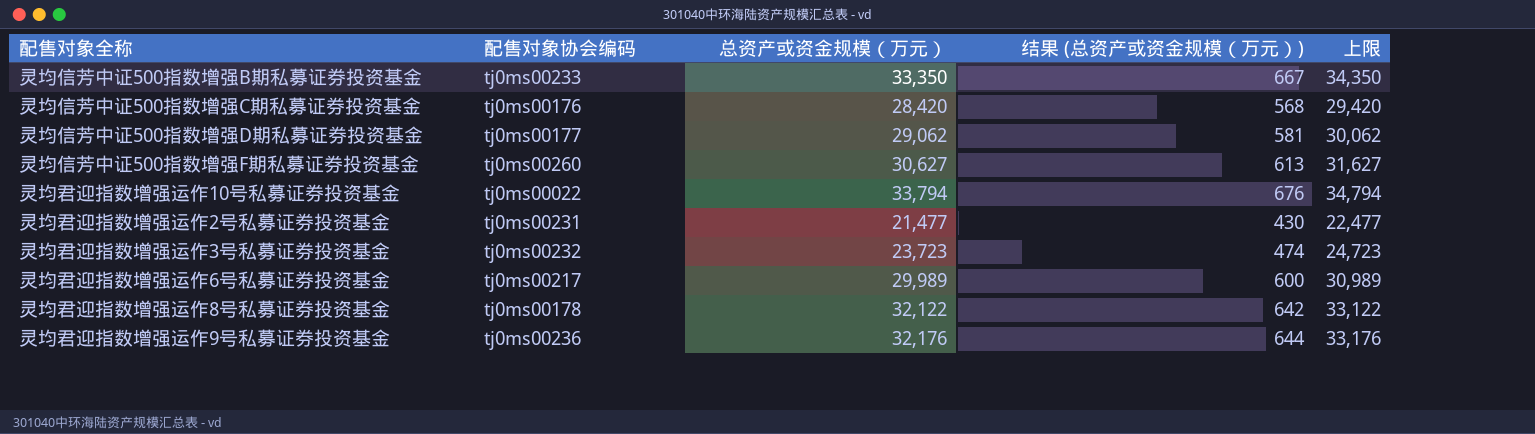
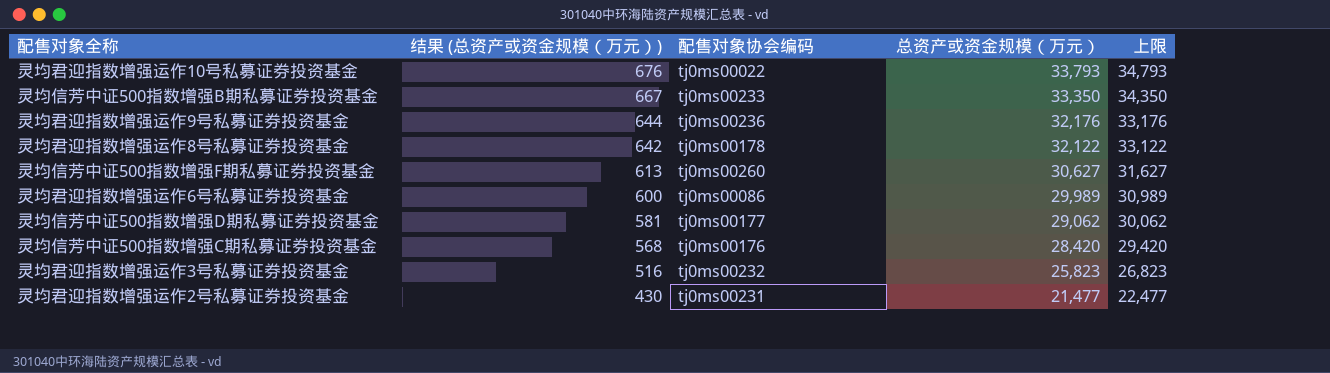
row order: none -> 结果 (总资产或资金规模（万元）) descending
column 结果 (总资产或资金规模（万元）) | position: 4 -> 2
灵均君迎指数增强运作10号私募证券投资基金 | 总资产或资金规模（万元）: 33,794 -> 33,793
灵均君迎指数增强运作10号私募证券投资基金 | 上限: 34,794 -> 34,793
灵均君迎指数增强运作6号私募证券投资基金 | 配售对象协会编码: tj0ms00217 -> tj0ms00086
灵均君迎指数增强运作3号私募证券投资基金 | 结果 (总资产或资金规模（万元）): 474 -> 516
灵均君迎指数增强运作3号私募证券投资基金 | 总资产或资金规模（万元）: 23,723 -> 25,823
灵均君迎指数增强运作3号私募证券投资基金 | 上限: 24,723 -> 26,823

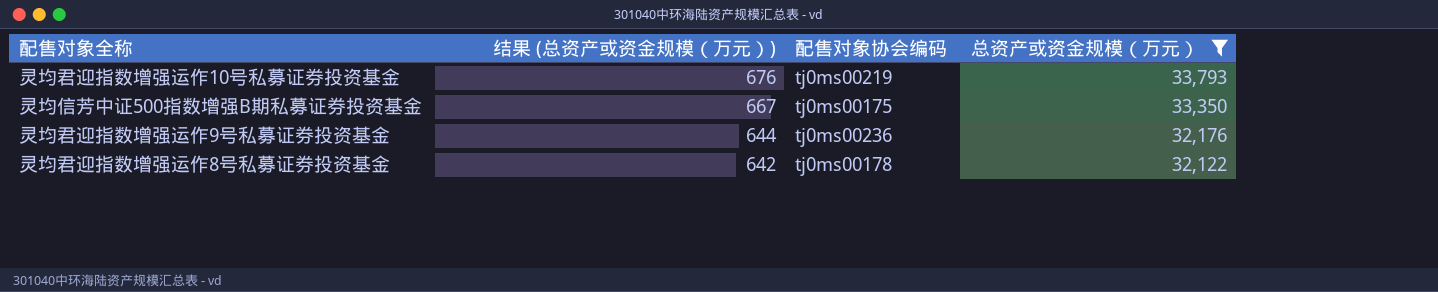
filter: none -> 总资产或资金规模（万元） >= 32,122
column 上限 | formula: [总资产或资金规模（万元）] + 1000 -> none
灵均君迎指数增强运作10号私募证券投资基金 | 配售对象协会编码: tj0ms00022 -> tj0ms00219
灵均信芳中证500指数增强B期私募证券投资基金 | 配售对象协会编码: tj0ms00233 -> tj0ms00175

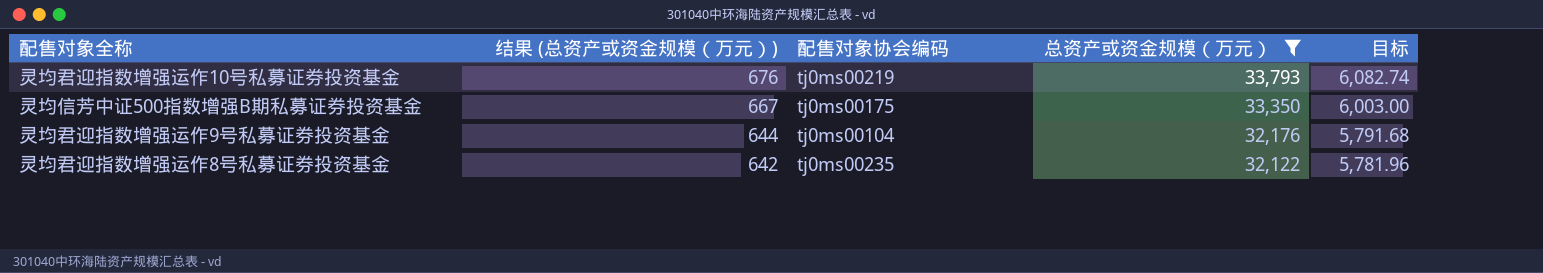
column 目标 | formula: none -> [总资产或资金规模（万元）] * 0.18
灵均君迎指数增强运作9号私募证券投资基金 | 配售对象协会编码: tj0ms00236 -> tj0ms00104
灵均君迎指数增强运作8号私募证券投资基金 | 配售对象协会编码: tj0ms00178 -> tj0ms00235

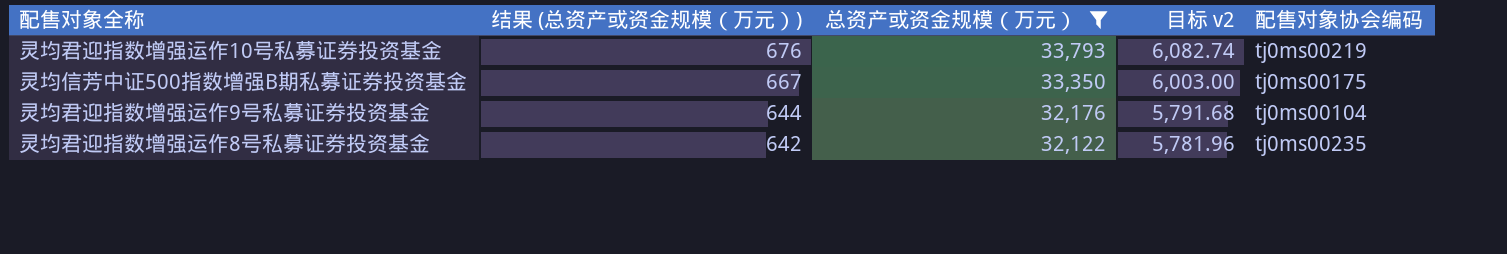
column name: 目标 -> 目标 v2
column 配售对象协会编码 | position: 3 -> 5

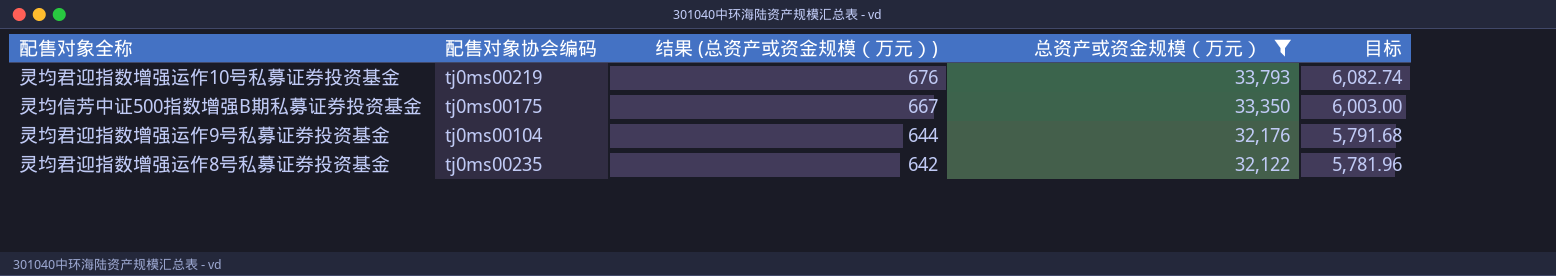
column 配售对象协会编码 | position: 5 -> 2
column name: 目标 v2 -> 目标

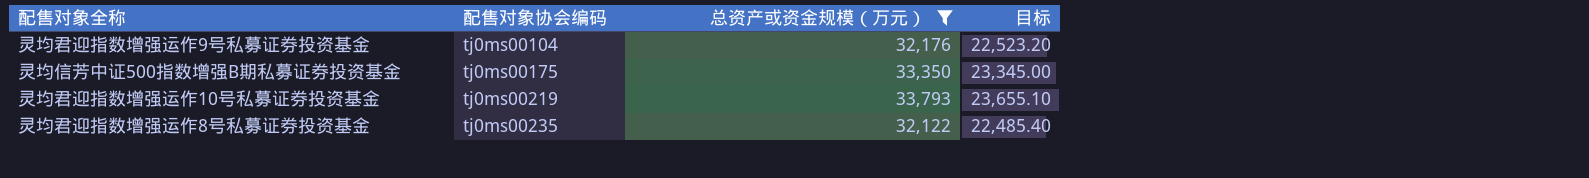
row order: 结果 (总资产或资金规模（万元）) descending -> 配售对象协会编码 ascending
column 结果 (总资产或资金规模（万元）) | formula: [总资产或资金规模（万元）] * 0.02 -> none
column 目标 | formula: [总资产或资金规模（万元）] * 0.18 -> [总资产或资金规模（万元）] * 0.7

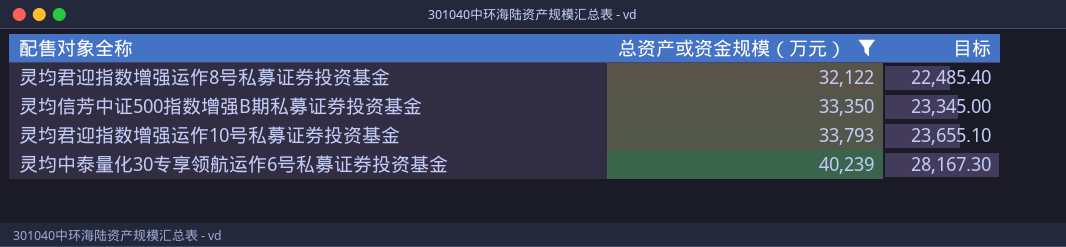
row order: 配售对象协会编码 ascending -> 总资产或资金规模（万元） ascending
column 配售对象协会编码 | position: 2 -> none
row 灵均君迎指数增强运作9号私募证券投资基金: tj0ms00104 | 32,176 | 22,523.20 -> none
row 灵均中泰量化30专享领航运作6号私募证券投资基金: none -> 40,239 | 28,167.30

